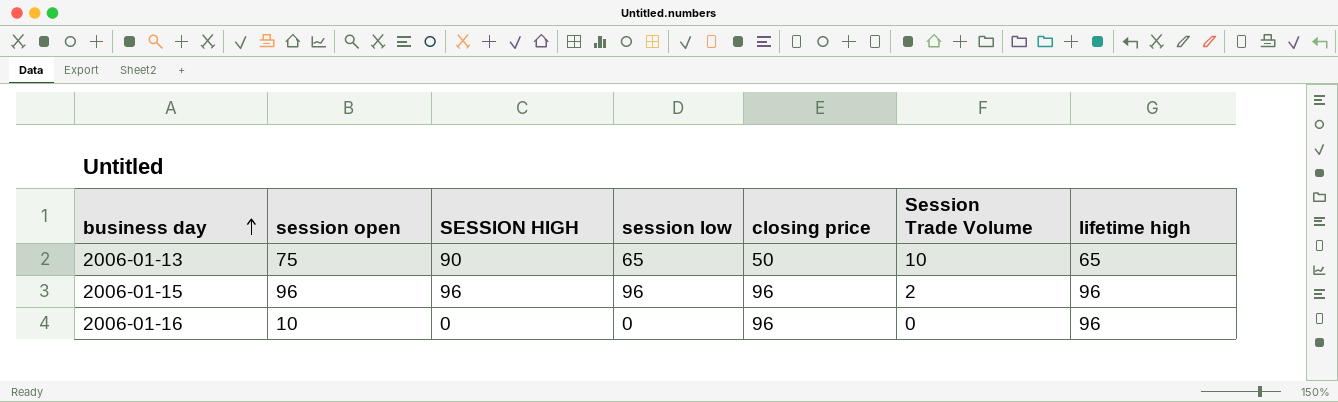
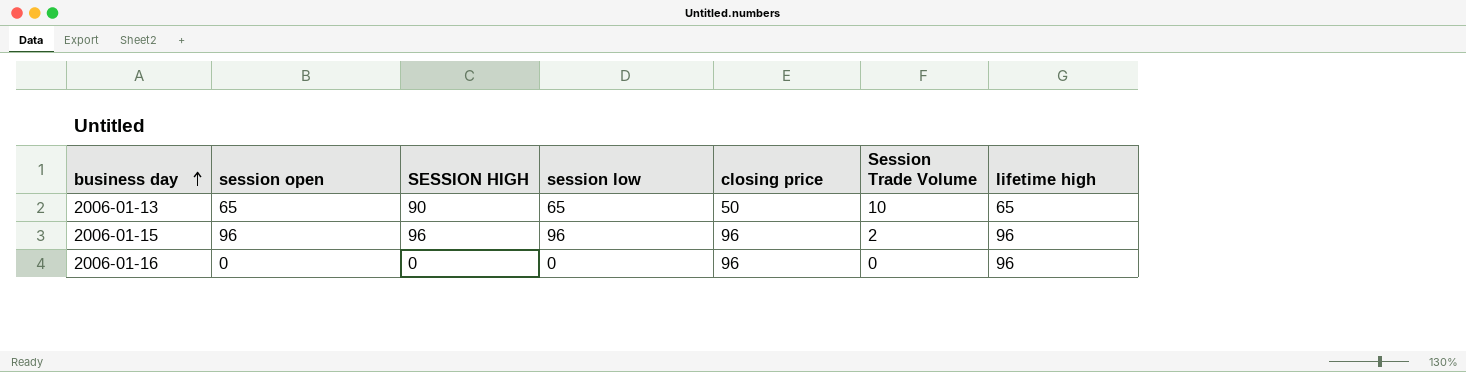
2006-01-13 | session open: 75 -> 65
2006-01-16 | session open: 10 -> 0

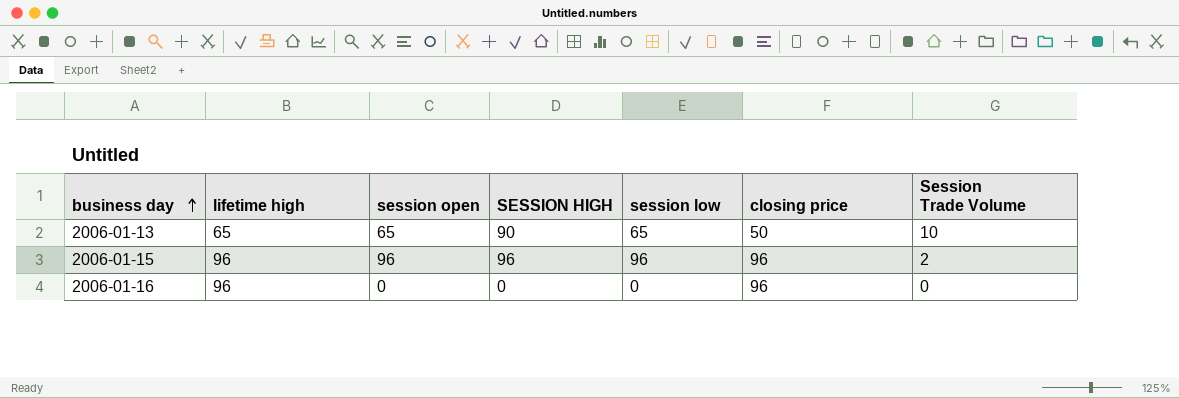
column lifetime high | position: 7 -> 2

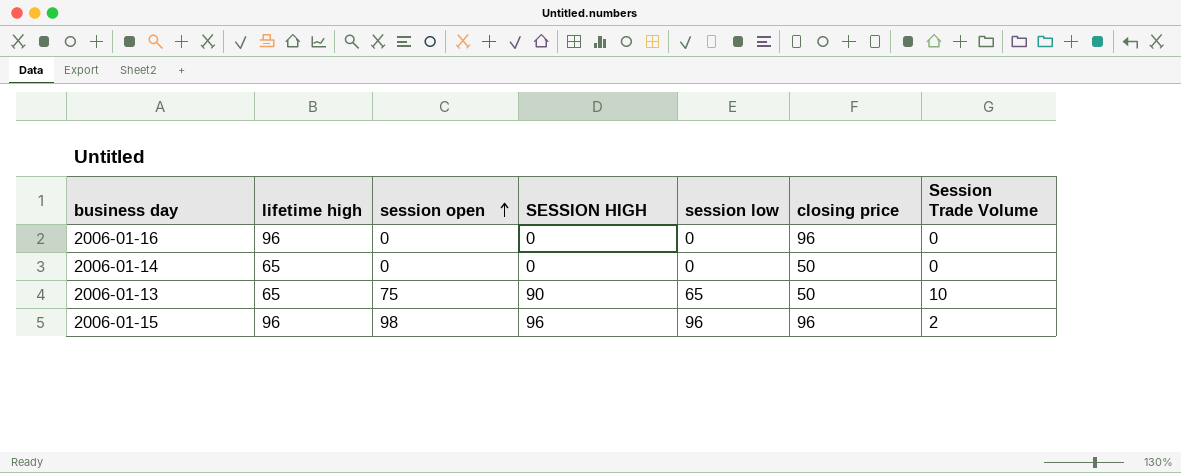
row order: business day ascending -> session open ascending
row 2006-01-14: none -> 65 | 0 | 0 | 0 | 50 | 0
2006-01-13 | session open: 65 -> 75
2006-01-15 | session open: 96 -> 98

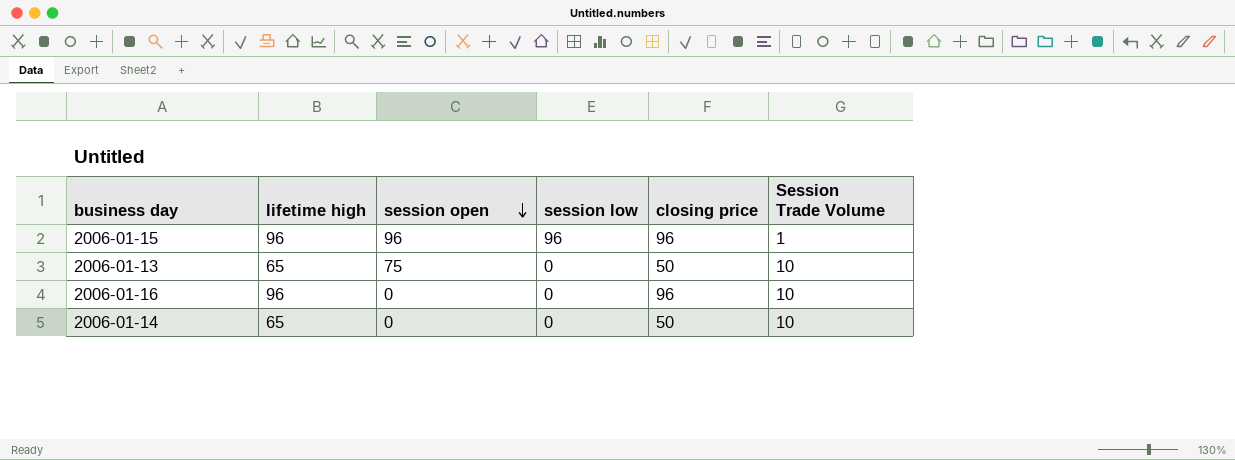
row order: session open ascending -> session open descending
column SESSION HIGH | position: 4 -> none
2006-01-15 | session open: 98 -> 96
2006-01-15 | Session Trade Volume: 2 -> 1
2006-01-13 | session low: 65 -> 0
2006-01-16 | Session Trade Volume: 0 -> 10
2006-01-14 | Session Trade Volume: 0 -> 10

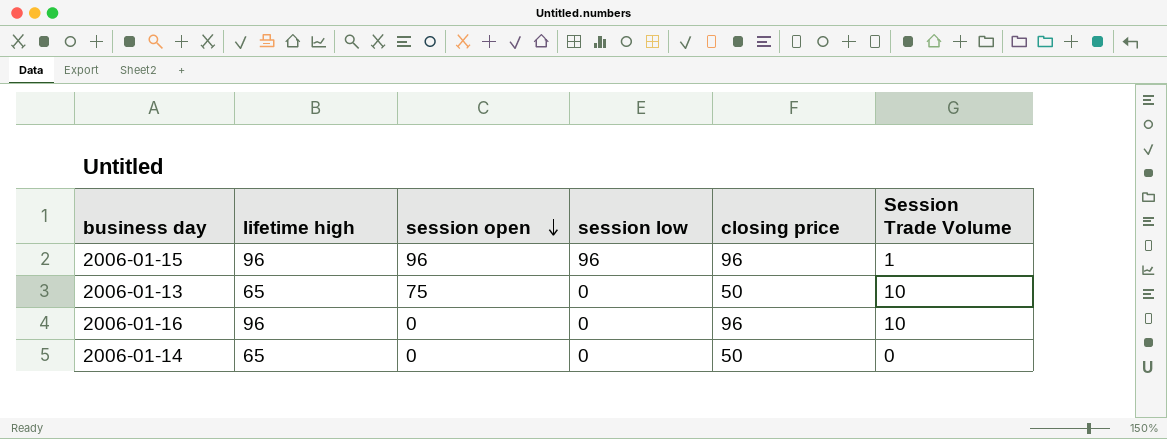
2006-01-14 | Session Trade Volume: 10 -> 0

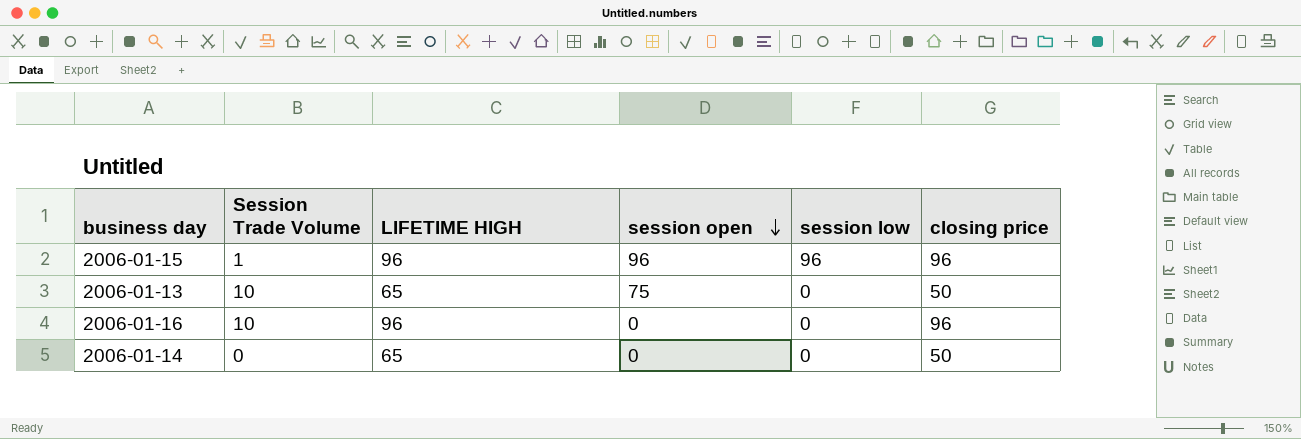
column Session Trade Volume | position: 6 -> 2
column name: lifetime high -> LIFETIME HIGH

